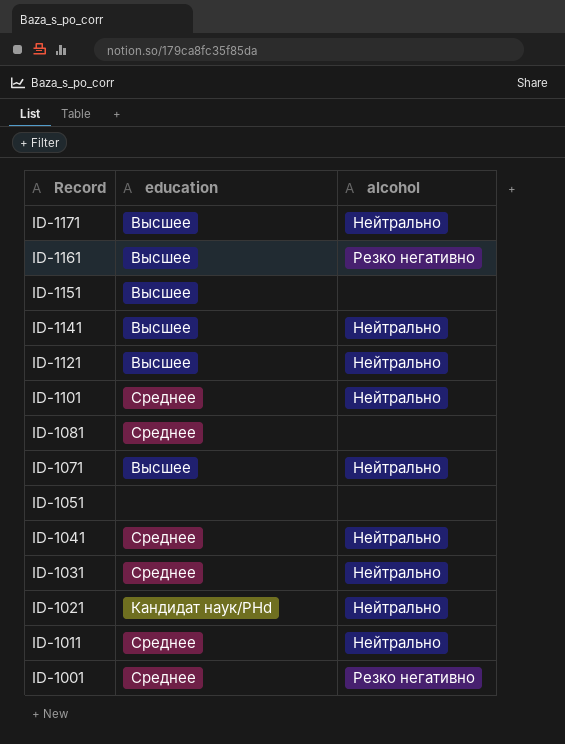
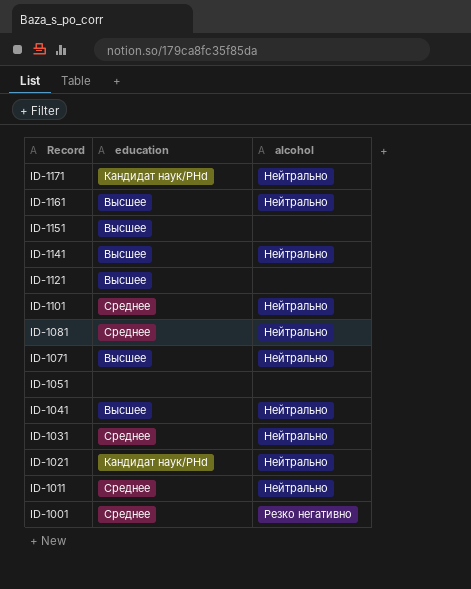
ID-1171 | education: Высшее -> Кандидат наук/PHd
ID-1161 | alcohol: Резко негативно -> Нейтрально
ID-1121 | alcohol: Нейтрально -> none
ID-1081 | alcohol: none -> Нейтрально
ID-1041 | education: Среднее -> Высшее

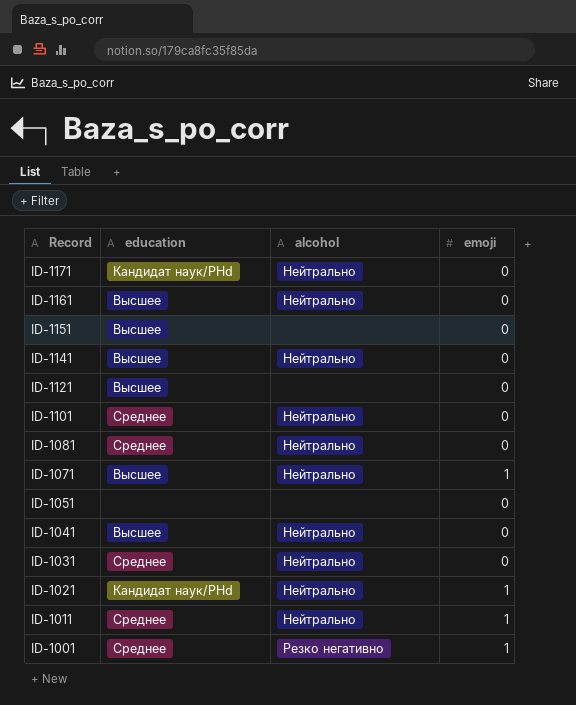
column emoji | position: none -> 4

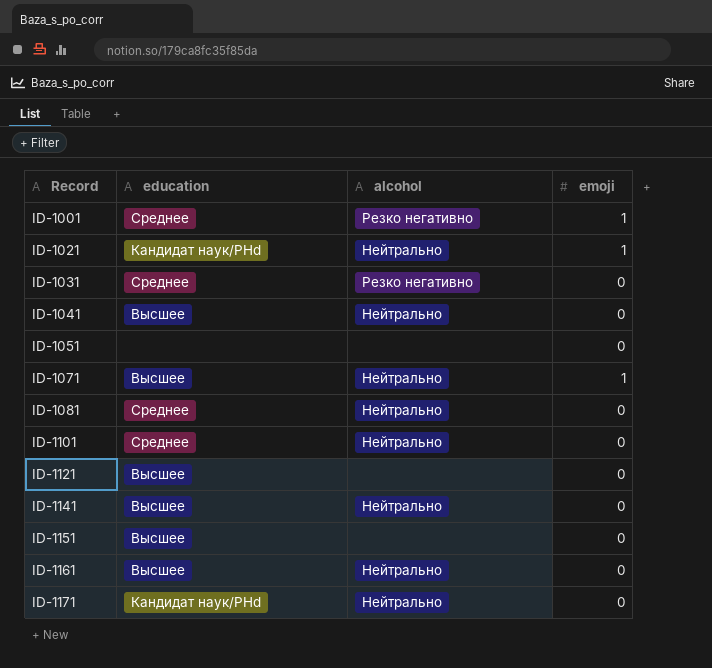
row order: Record descending -> Record ascending
row ID-1011: Среднее | Нейтрально | 1 -> none
ID-1031 | alcohol: Нейтрально -> Резко негативно

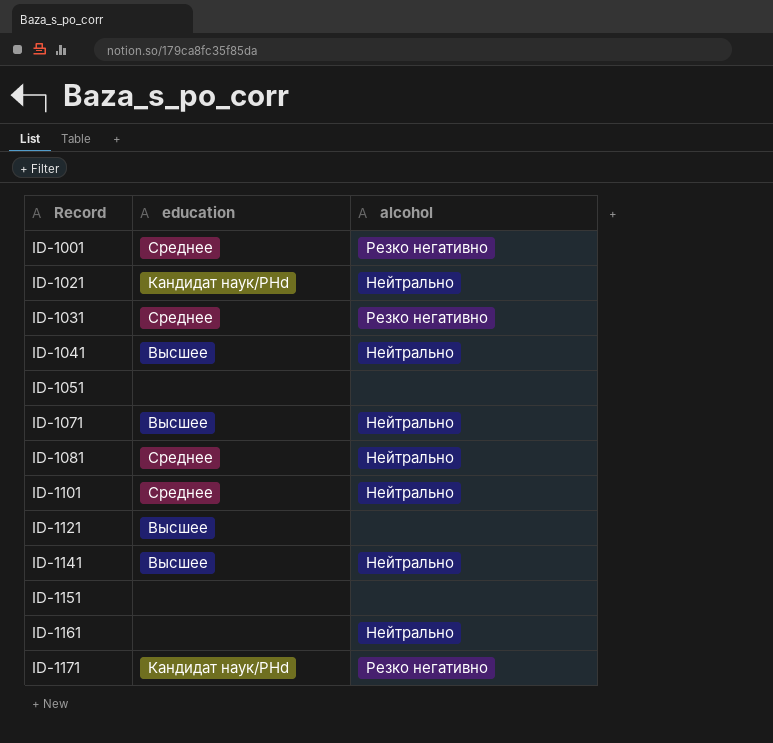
column emoji | position: 4 -> none
ID-1151 | education: Высшее -> none
ID-1161 | education: Высшее -> none
ID-1171 | alcohol: Нейтрально -> Резко негативно

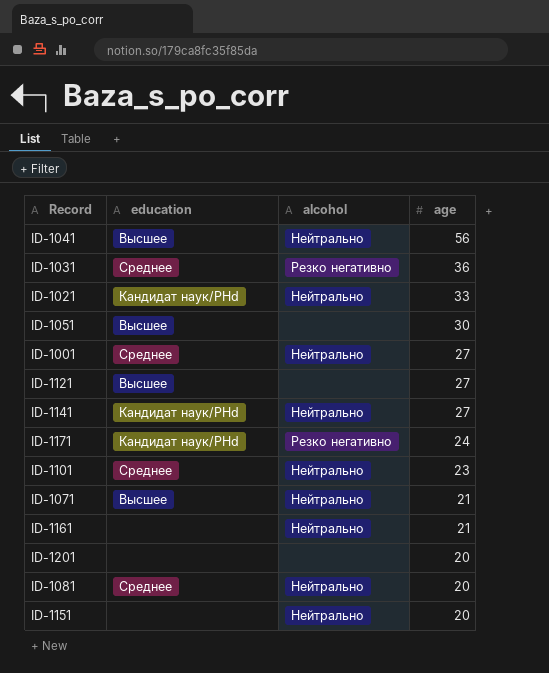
row order: Record ascending -> age descending
column age | position: none -> 4
ID-1051 | education: none -> Высшее
ID-1001 | alcohol: Резко негативно -> Нейтрально
ID-1141 | education: Высшее -> Кандидат наук/PHd
row ID-1201: none -> none | none | 20
ID-1151 | alcohol: none -> Нейтрально

